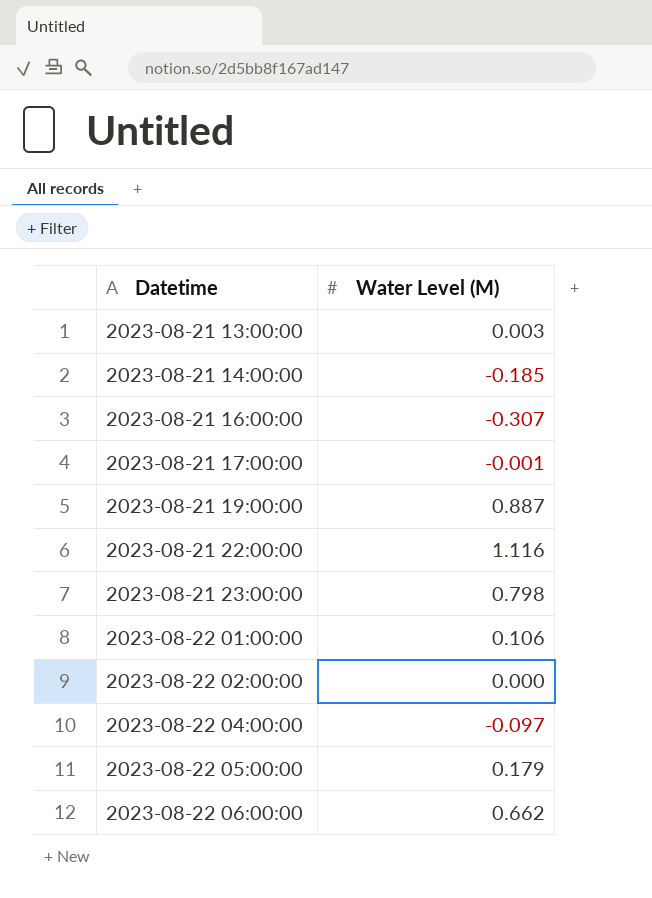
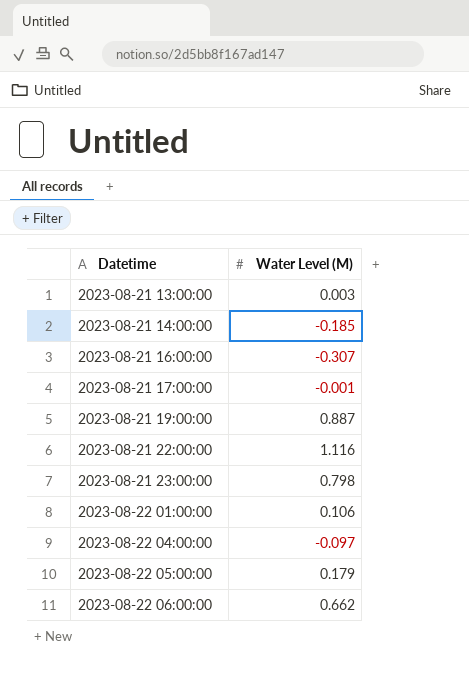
row 2023-08-22 02:00:00: 0.000 -> none

